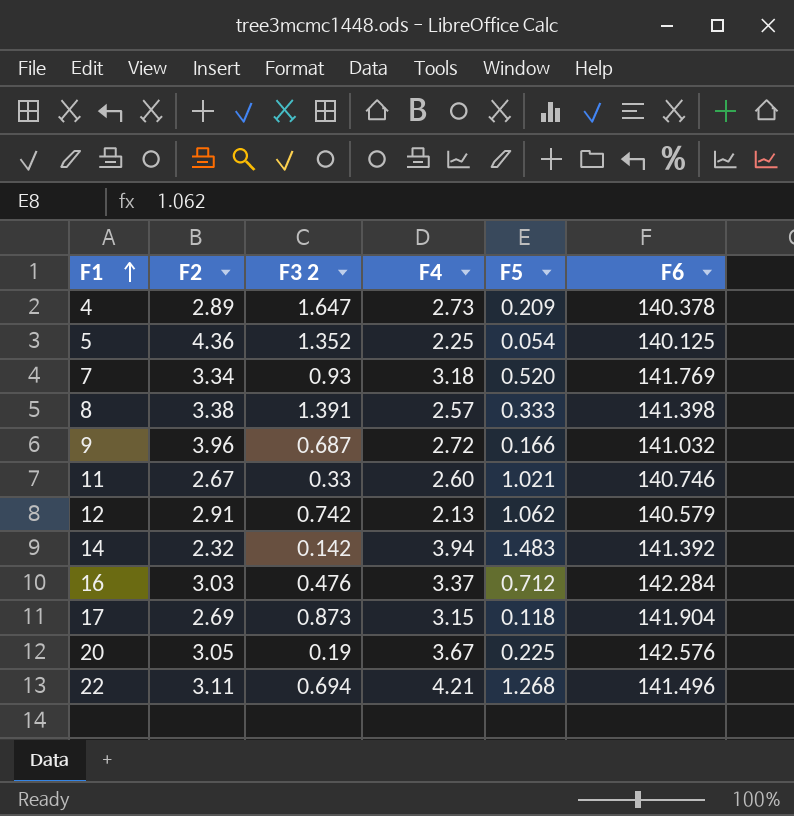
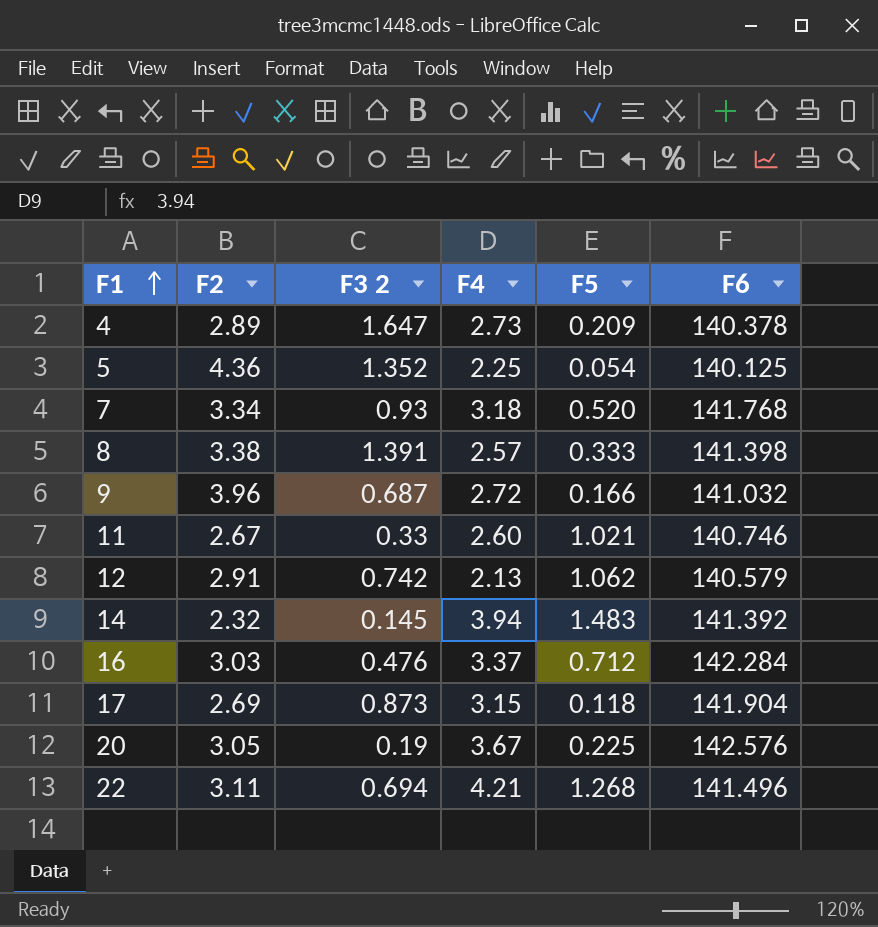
7 | F6: 141.769 -> 141.768
14 | F3 2: 0.142 -> 0.145

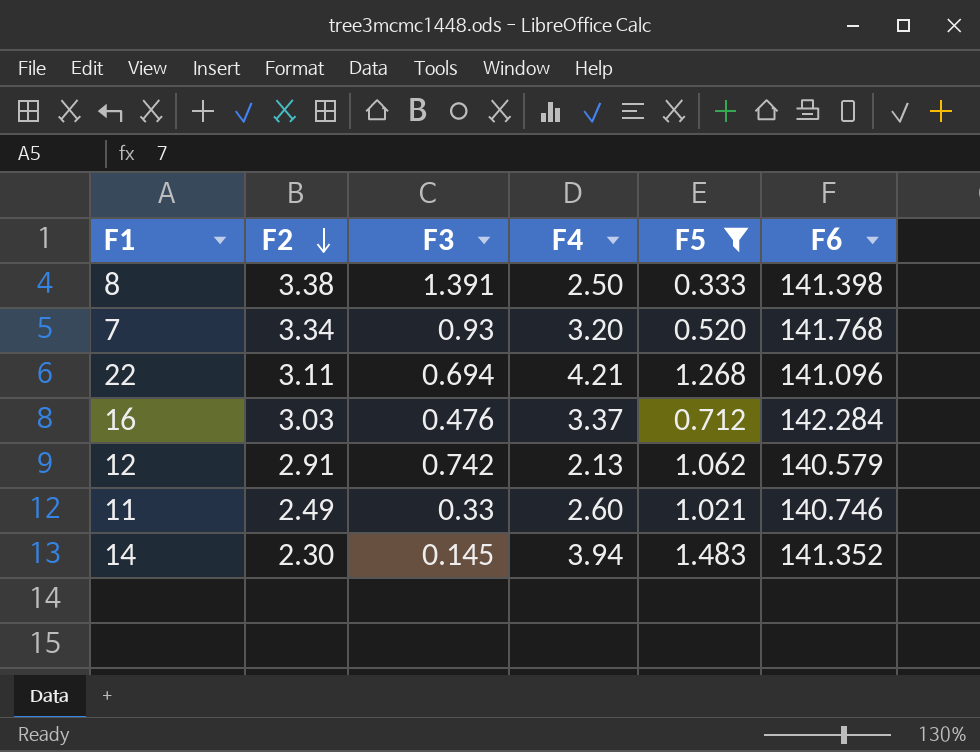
filter: none -> F5 >= 0.333
row order: F1 ascending -> F2 descending
column name: F3 2 -> F3
8 | F4: 2.57 -> 2.50
7 | F4: 3.18 -> 3.20
22 | F6: 141.496 -> 141.096
11 | F2: 2.67 -> 2.49
14 | F2: 2.32 -> 2.30
14 | F6: 141.392 -> 141.352

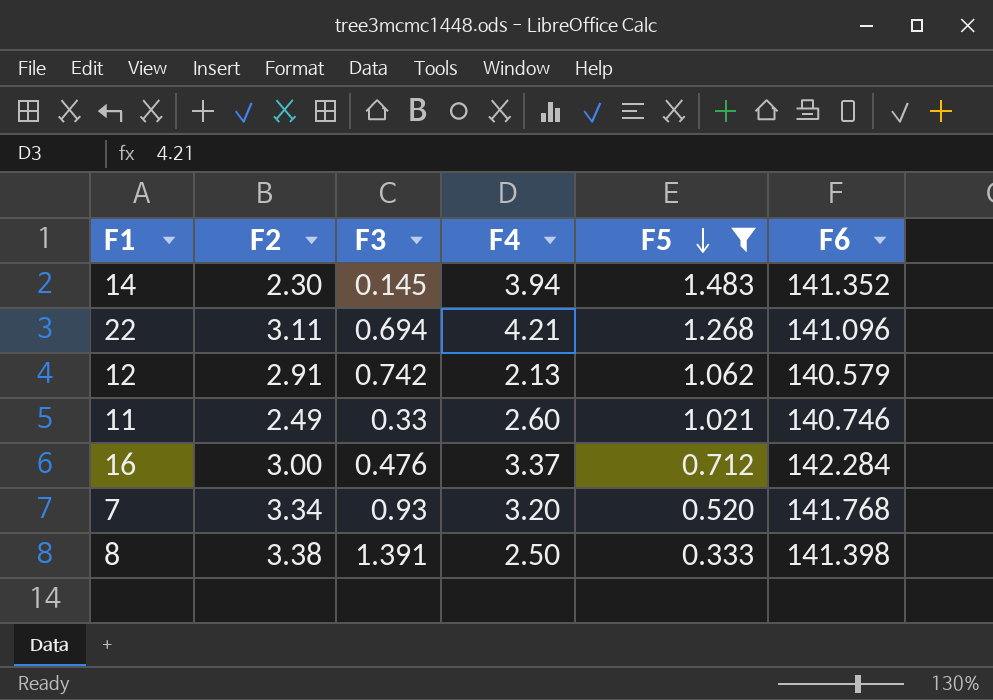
row order: F2 descending -> F5 descending
16 | F2: 3.03 -> 3.00

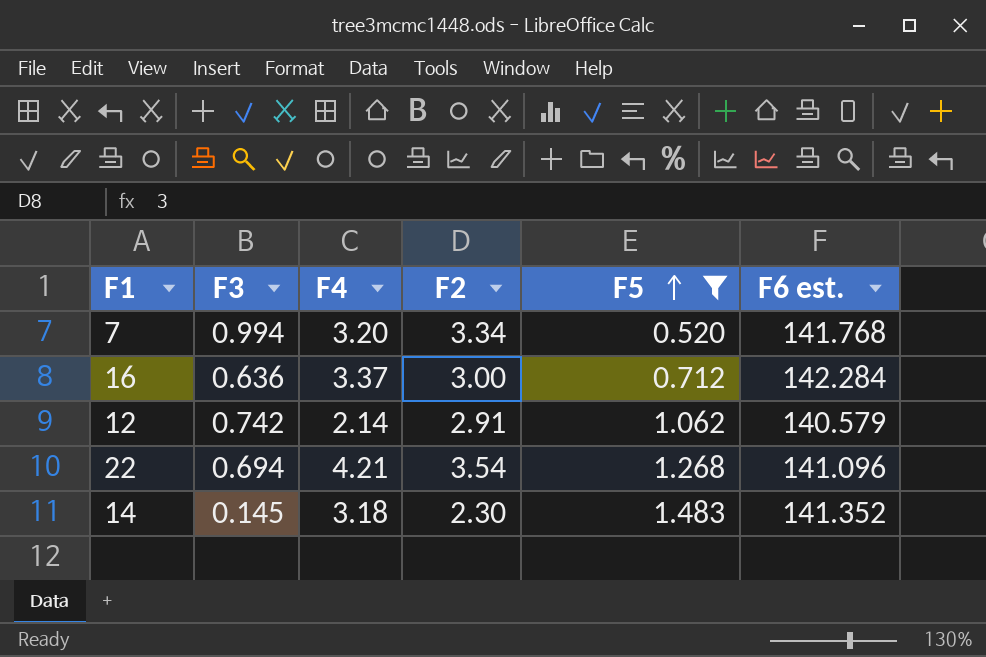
row order: F5 descending -> F5 ascending
column F2 | position: 2 -> 4
column name: F6 -> F6 est.
row 11: 2.49 | 0.33 | 2.60 | 1.021 | 140.746 -> none
row 8: 3.38 | 1.391 | 2.50 | 0.333 | 141.398 -> none
7 | F3: 0.93 -> 0.994
16 | F3: 0.476 -> 0.636
12 | F4: 2.13 -> 2.14
22 | F2: 3.11 -> 3.54
14 | F4: 3.94 -> 3.18

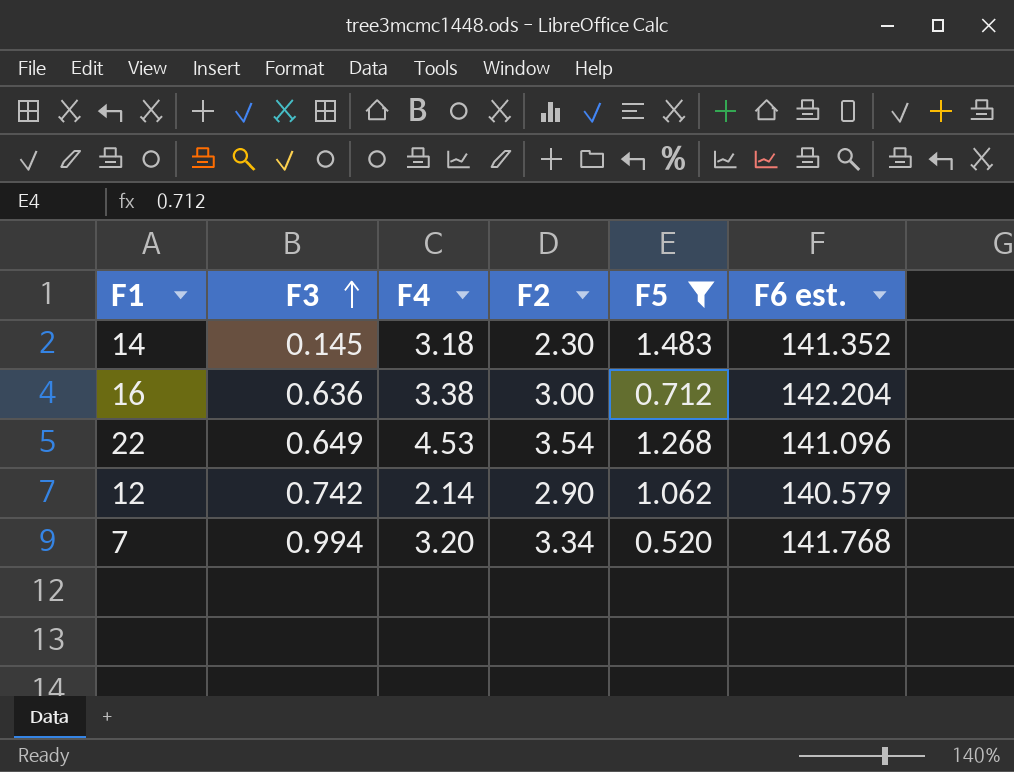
row order: F5 ascending -> F3 ascending
16 | F4: 3.37 -> 3.38
16 | F6 est.: 142.284 -> 142.204
22 | F3: 0.694 -> 0.649
22 | F4: 4.21 -> 4.53
12 | F2: 2.91 -> 2.90

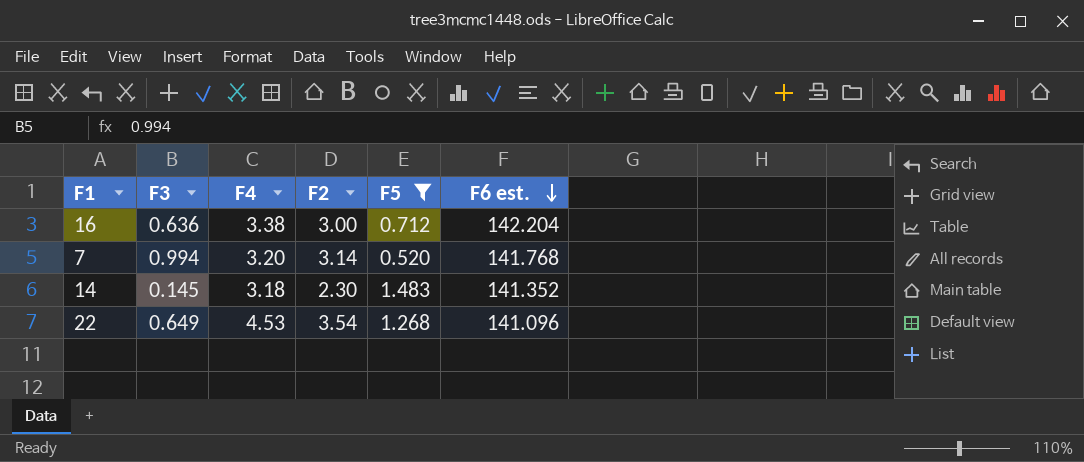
row order: F3 ascending -> F6 est. descending
row 12: 0.742 | 2.14 | 2.90 | 1.062 | 140.579 -> none
7 | F2: 3.34 -> 3.14

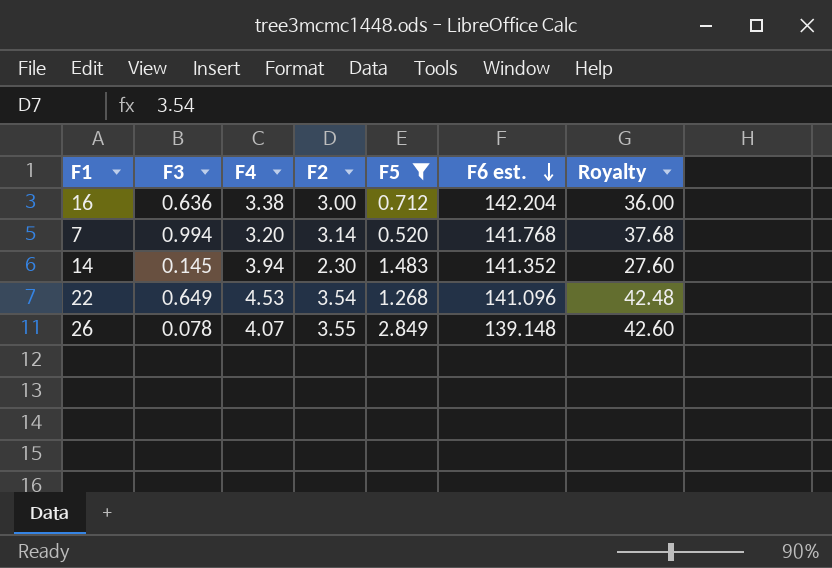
column Royalty | formula: none -> [F2] * 12
14 | F4: 3.18 -> 3.94
row 26: none -> 0.078 | 4.07 | 3.55 | 2.849 | 139.148 | 42.60

